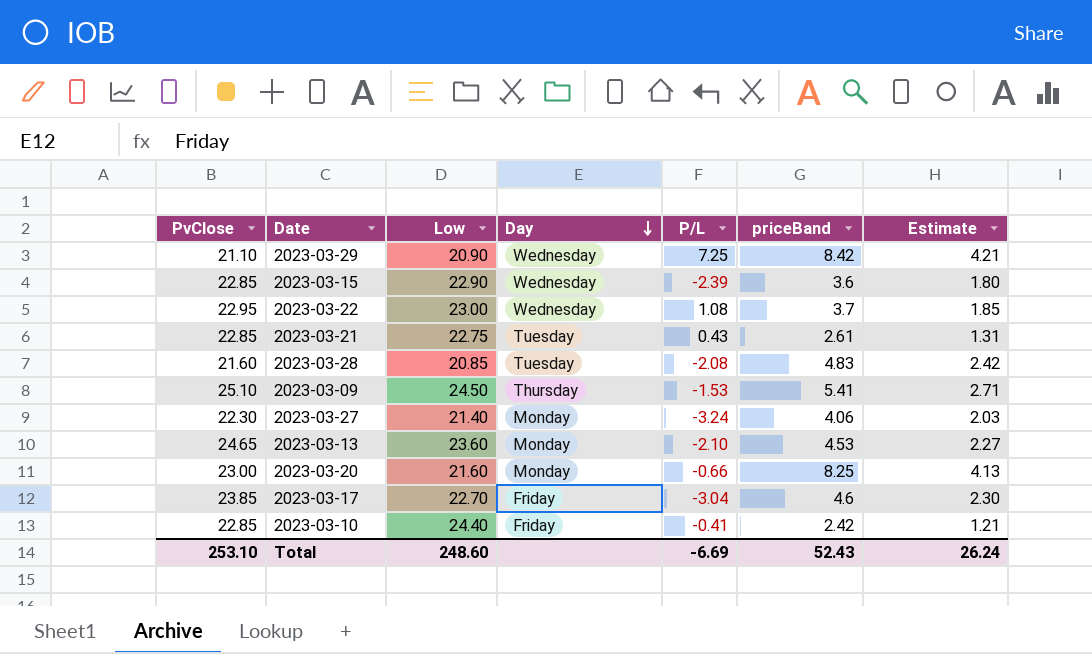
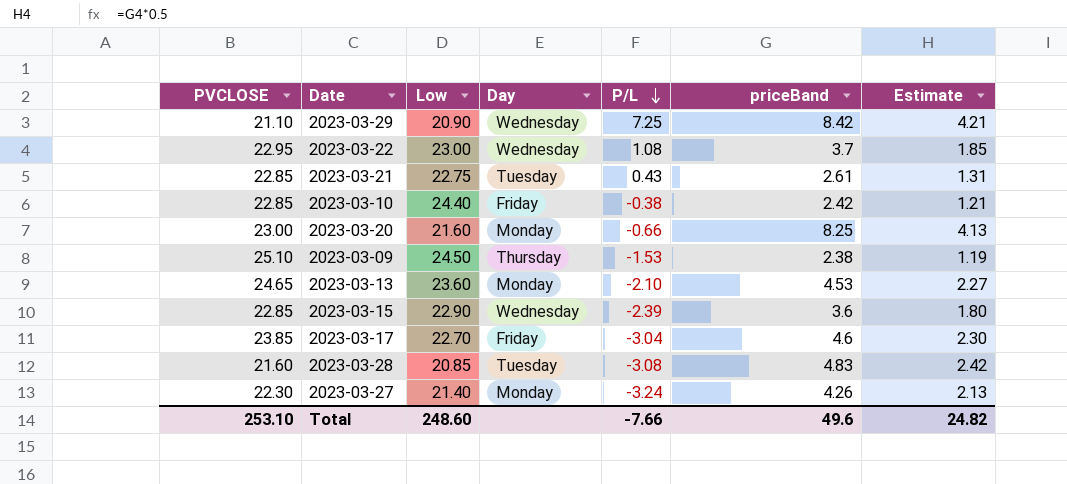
row order: Day descending -> P/L descending
column name: PvClose -> PVCLOSE
2023-03-10 | P/L: -0.41 -> -0.38
2023-03-09 | priceBand: 5.41 -> 2.38
2023-03-09 | Estimate: 2.71 -> 1.19
2023-03-28 | P/L: -2.08 -> -3.08
2023-03-27 | priceBand: 4.06 -> 4.26
2023-03-27 | Estimate: 2.03 -> 2.13
Total | P/L: -6.69 -> -7.66
Total | priceBand: 52.43 -> 49.6
Total | Estimate: 26.24 -> 24.82

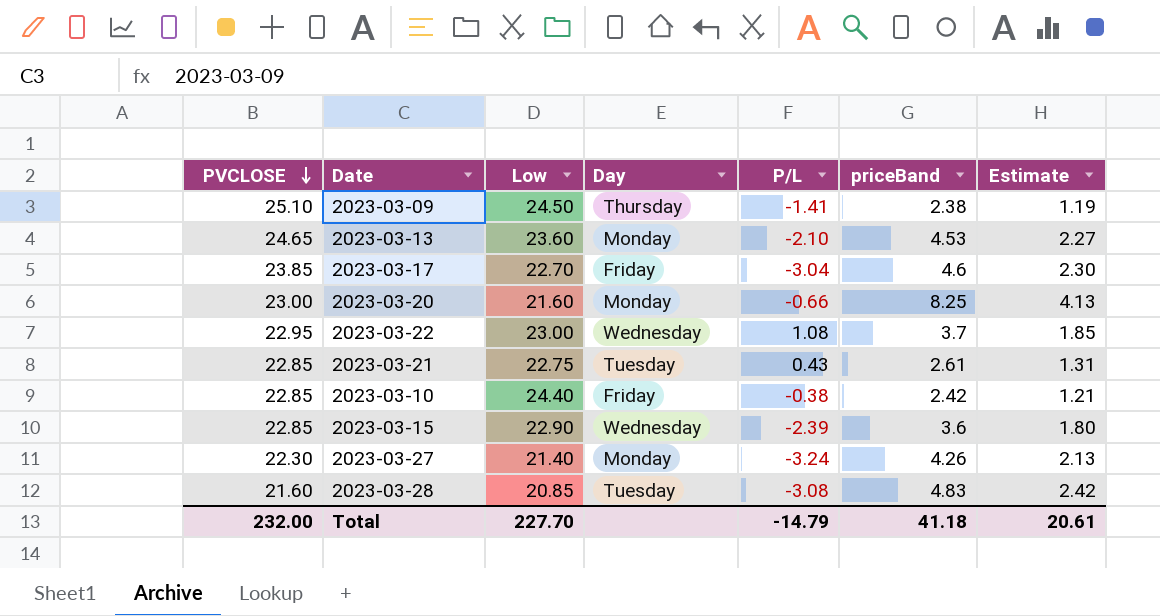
row order: P/L descending -> PVCLOSE descending
row 2023-03-29: 21.10 | 20.90 | Wednesday | 7.25 | 8.42 | 4.21 -> none
2023-03-09 | P/L: -1.53 -> -1.41
Total | PVCLOSE: 253.10 -> 232.00
Total | Low: 248.60 -> 227.70
Total | P/L: -7.66 -> -14.79
Total | priceBand: 49.6 -> 41.18
Total | Estimate: 24.82 -> 20.61

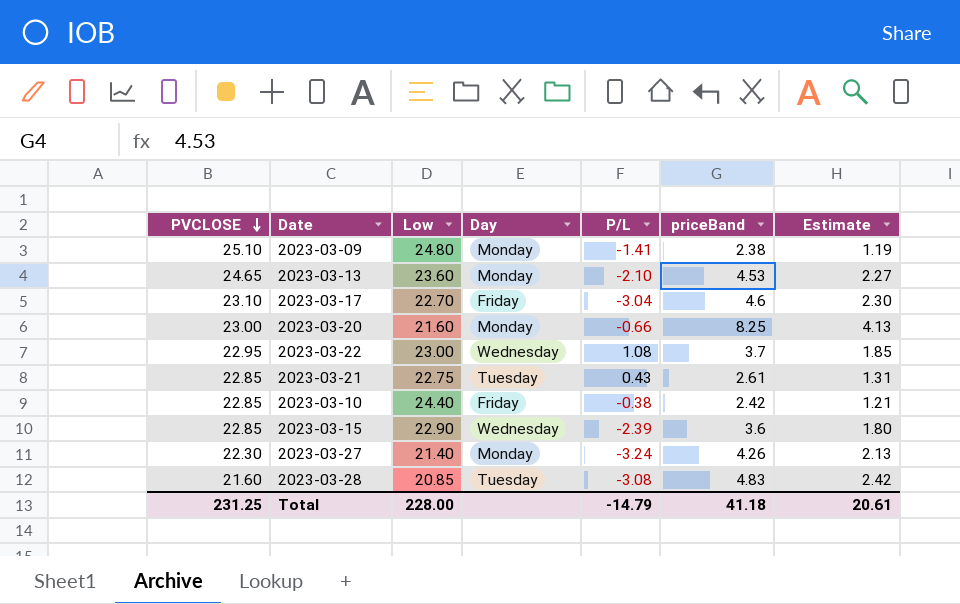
2023-03-09 | Low: 24.50 -> 24.80
2023-03-09 | Day: Thursday -> Monday
2023-03-17 | PVCLOSE: 23.85 -> 23.10
Total | PVCLOSE: 232.00 -> 231.25
Total | Low: 227.70 -> 228.00

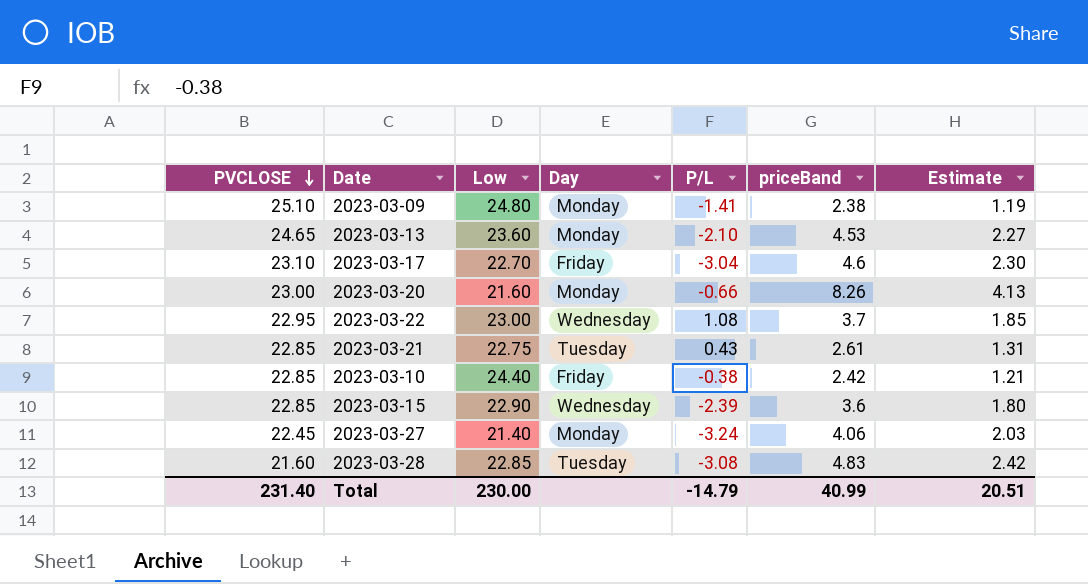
2023-03-20 | priceBand: 8.25 -> 8.26
2023-03-27 | PVCLOSE: 22.30 -> 22.45
2023-03-27 | priceBand: 4.26 -> 4.06
2023-03-27 | Estimate: 2.13 -> 2.03
2023-03-28 | Low: 20.85 -> 22.85
Total | PVCLOSE: 231.25 -> 231.40
Total | Low: 228.00 -> 230.00
Total | priceBand: 41.18 -> 40.99
Total | Estimate: 20.61 -> 20.51

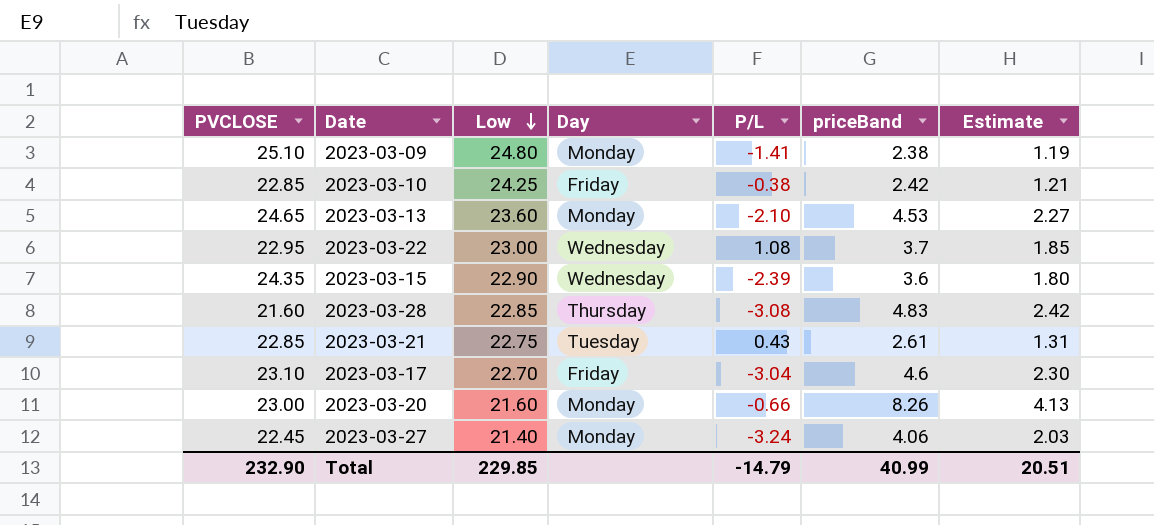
row order: PVCLOSE descending -> Low descending
2023-03-10 | Low: 24.40 -> 24.25
2023-03-15 | PVCLOSE: 22.85 -> 24.35
2023-03-28 | Day: Tuesday -> Thursday
Total | PVCLOSE: 231.40 -> 232.90
Total | Low: 230.00 -> 229.85

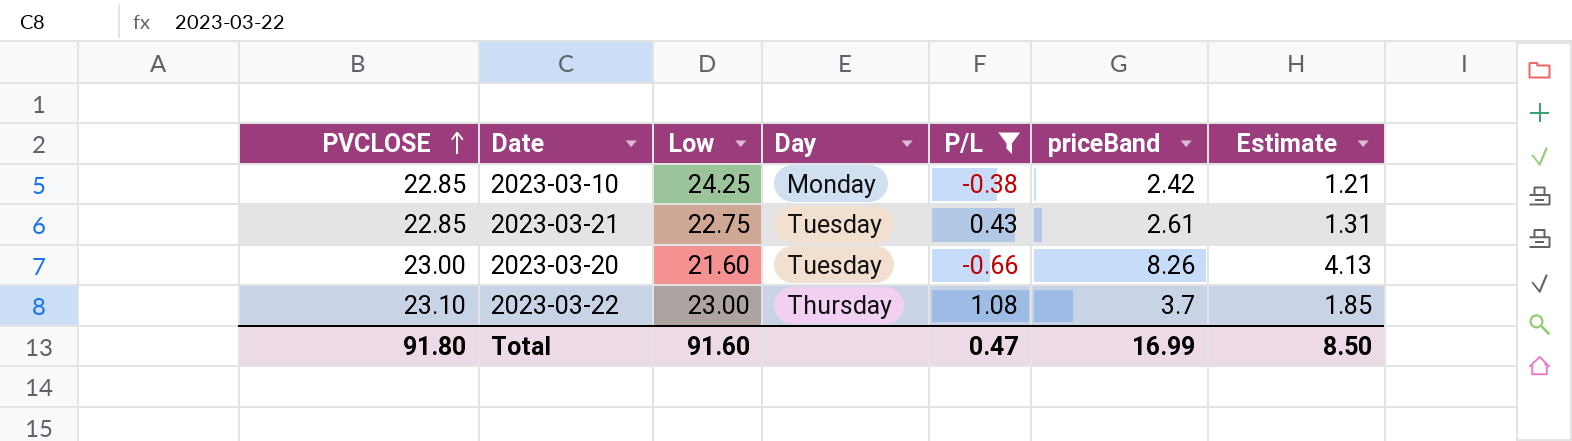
filter: none -> P/L >= -0.66
row order: Low descending -> PVCLOSE ascending
2023-03-10 | Day: Friday -> Monday
2023-03-20 | Day: Monday -> Tuesday
2023-03-22 | PVCLOSE: 22.95 -> 23.10
2023-03-22 | Day: Wednesday -> Thursday
Total | PVCLOSE: 232.90 -> 91.80
Total | Low: 229.85 -> 91.60
Total | P/L: -14.79 -> 0.47
Total | priceBand: 40.99 -> 16.99
Total | Estimate: 20.51 -> 8.50

